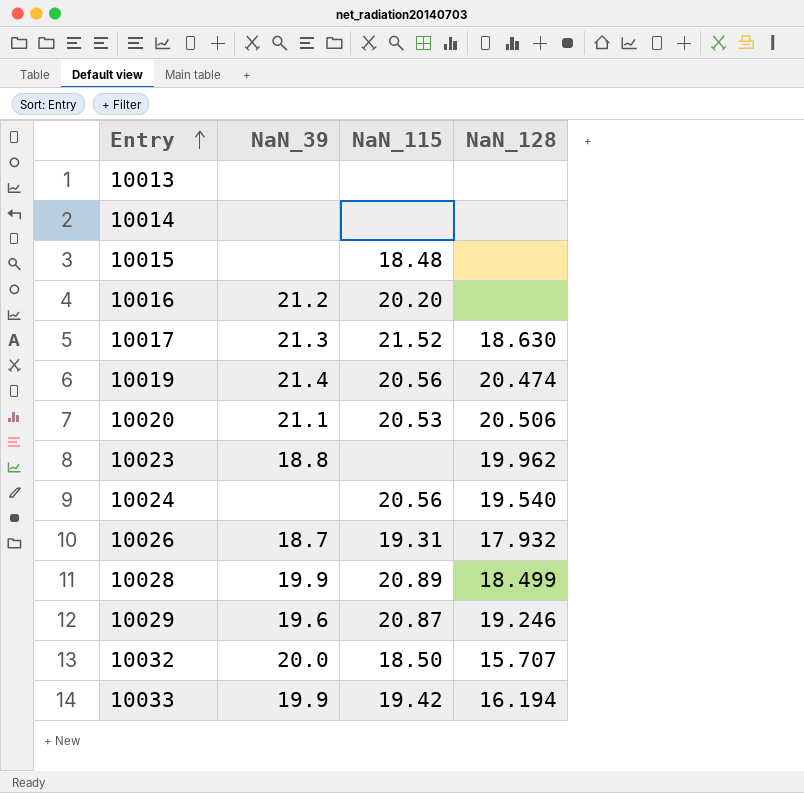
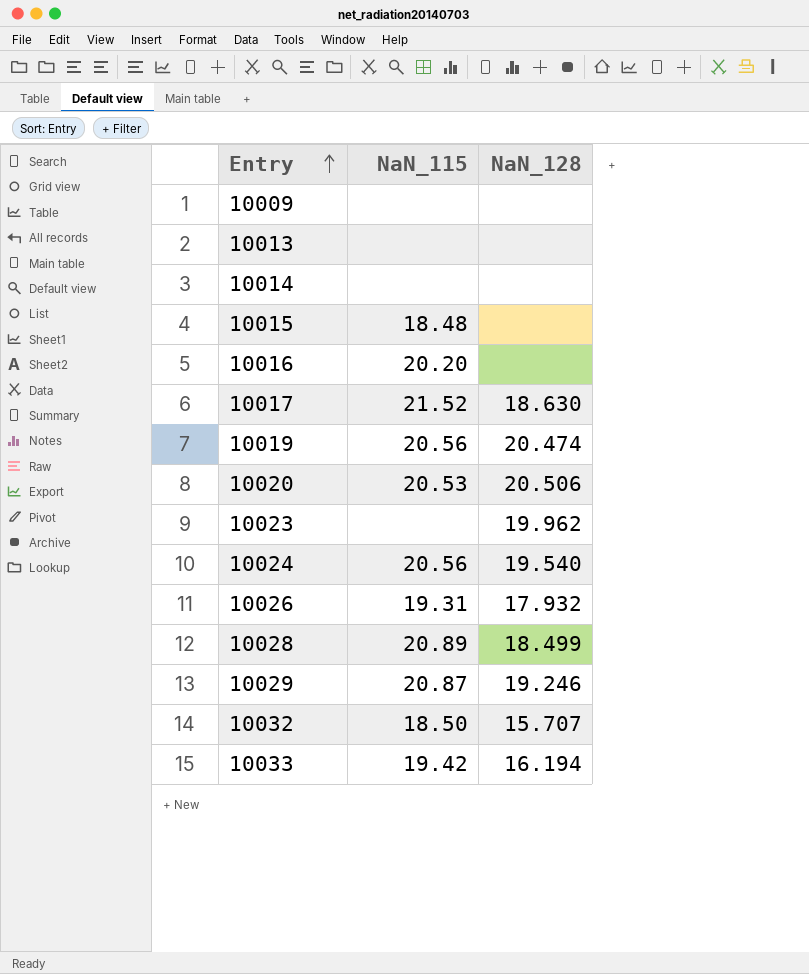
column NaN_39 | position: 2 -> none
row 10009: none -> none | none

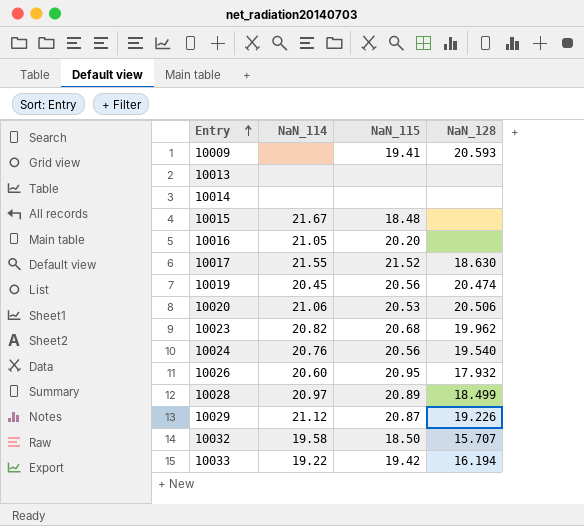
column NaN_114 | position: none -> 2
10009 | NaN_115: none -> 19.41
10009 | NaN_128: none -> 20.593
10023 | NaN_115: none -> 20.68
10026 | NaN_115: 19.31 -> 20.95
10029 | NaN_128: 19.246 -> 19.226

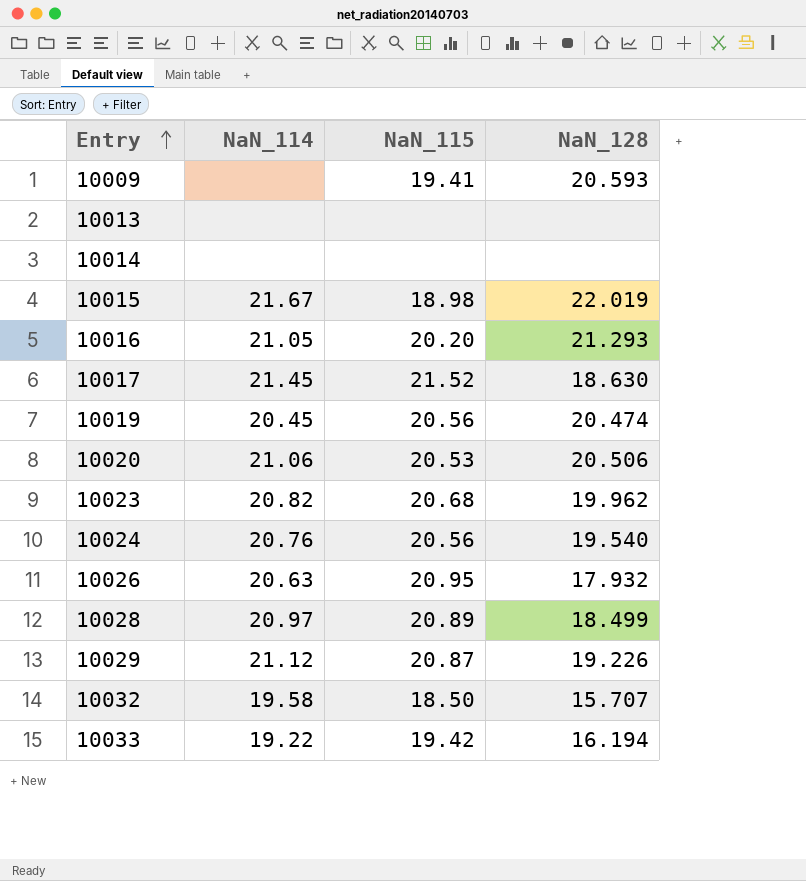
10015 | NaN_115: 18.48 -> 18.98
10015 | NaN_128: none -> 22.019
10016 | NaN_128: none -> 21.293
10017 | NaN_114: 21.55 -> 21.45
10026 | NaN_114: 20.60 -> 20.63

